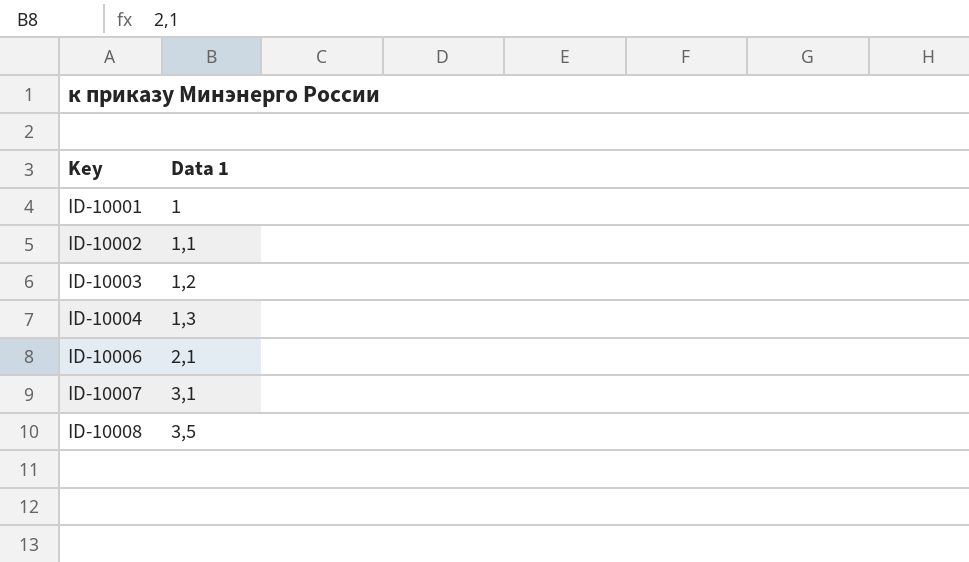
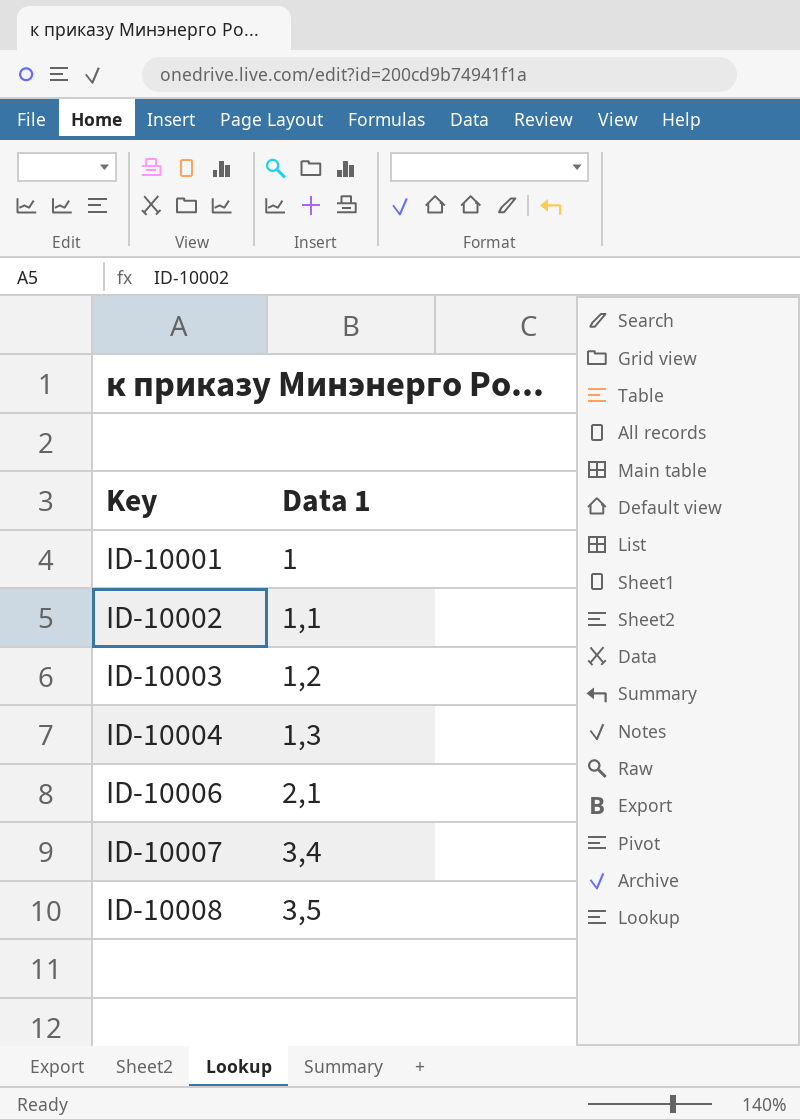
ID-10007 | Data 1: 3,1 -> 3,4

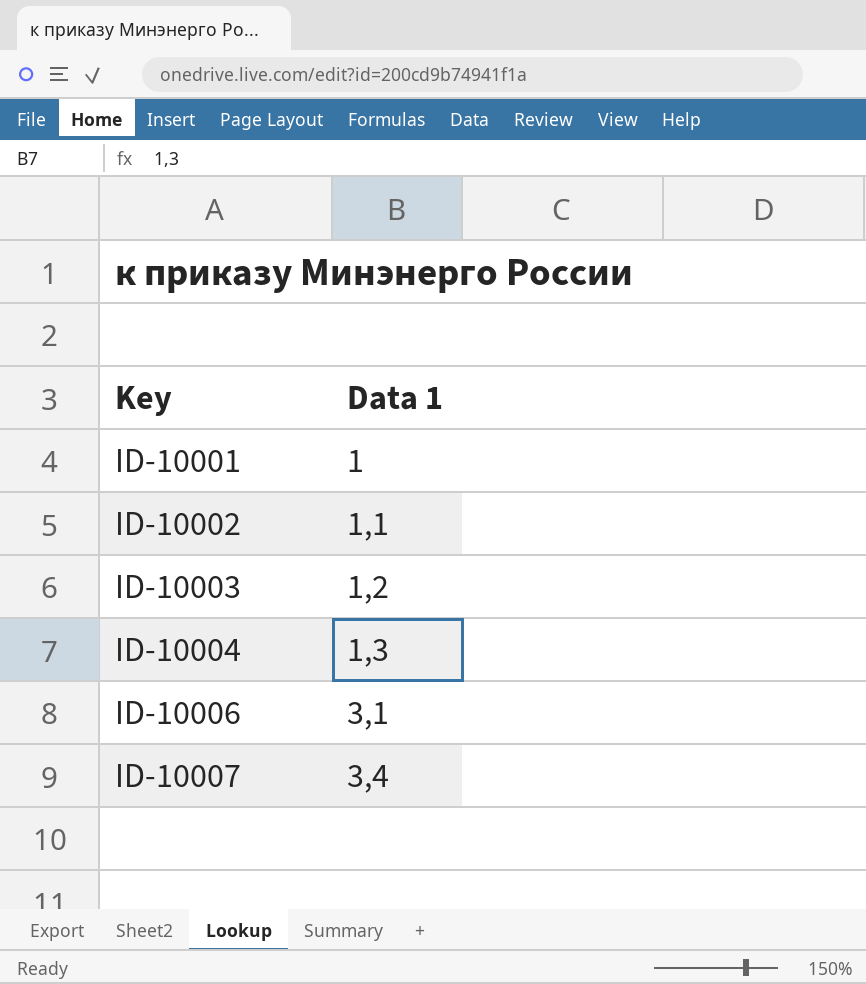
row ID-10008: 3,5 -> none
ID-10006 | Data 1: 2,1 -> 3,1

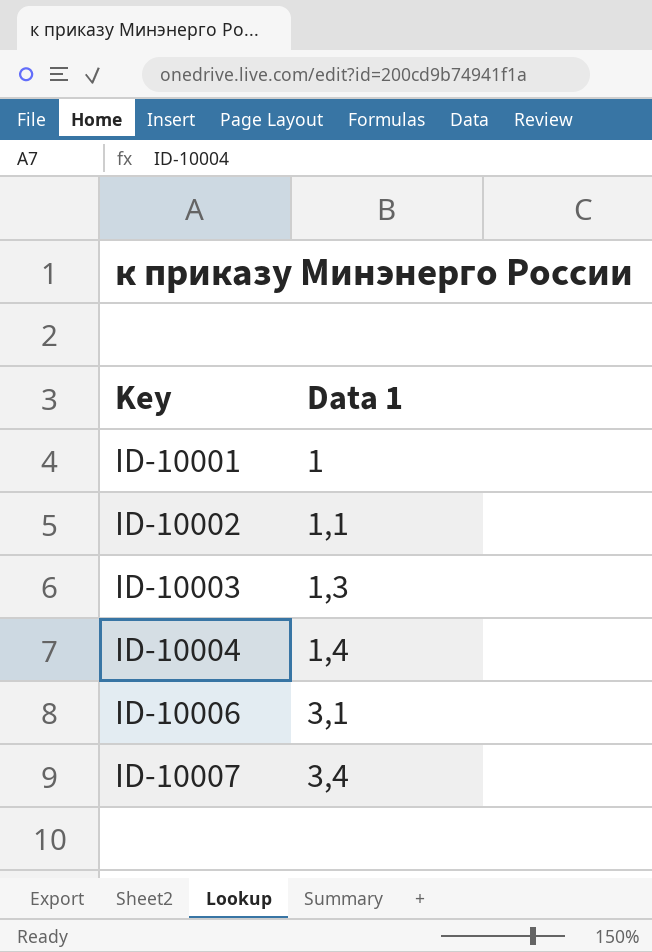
ID-10003 | Data 1: 1,2 -> 1,3
ID-10004 | Data 1: 1,3 -> 1,4

